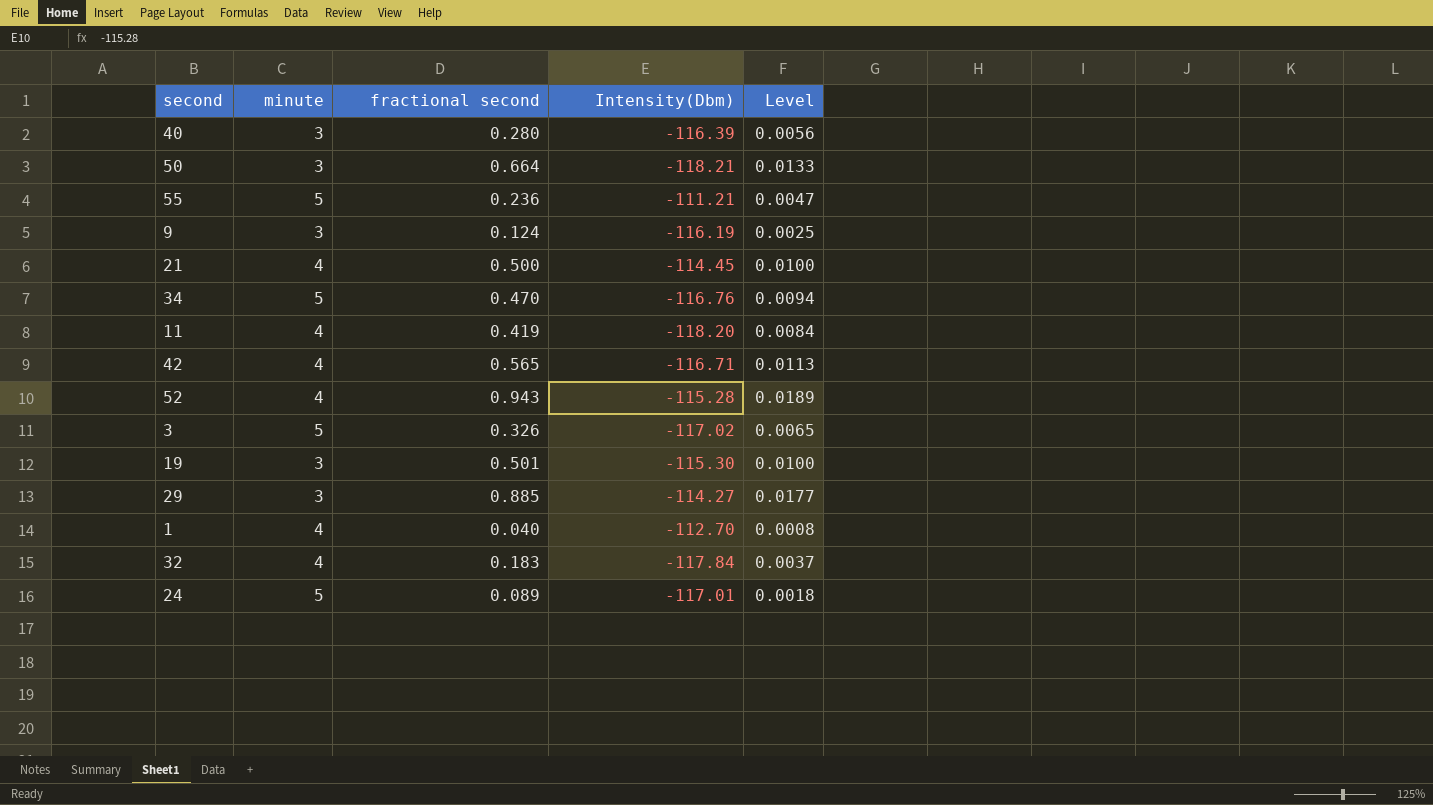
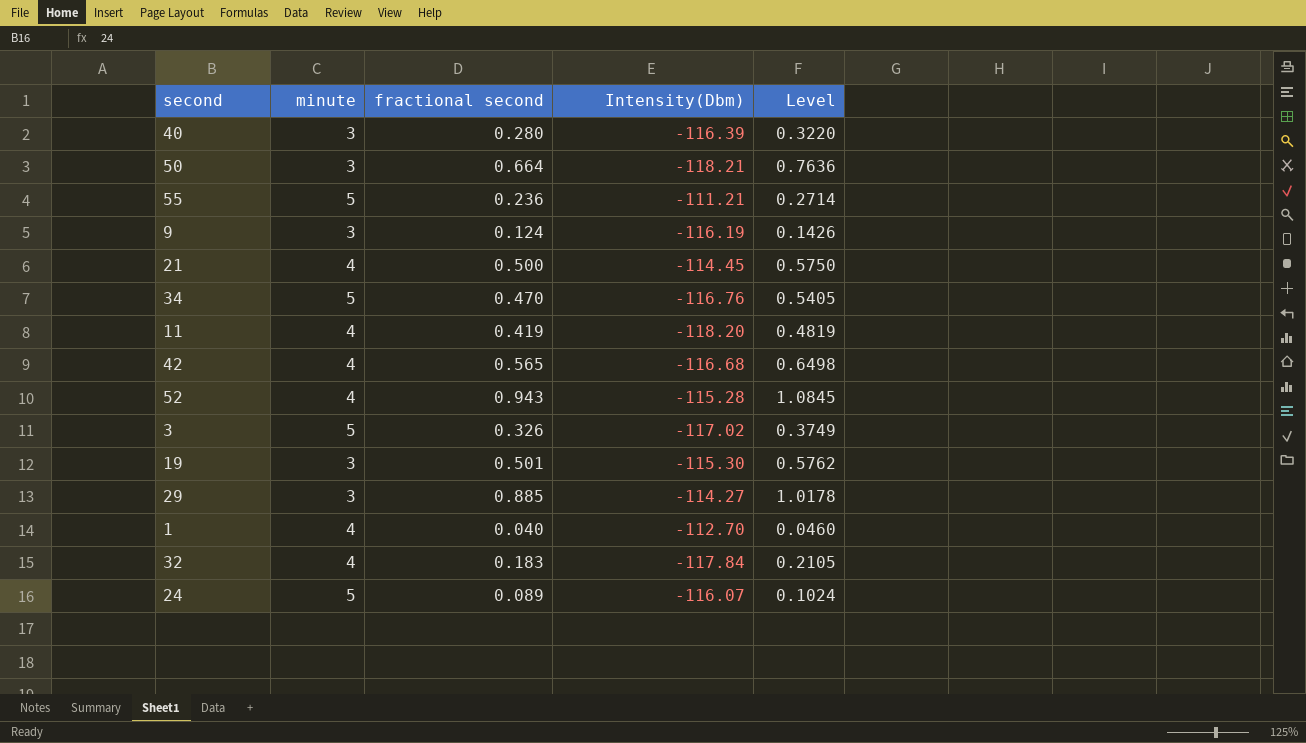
column Level | formula: [fractional second] * 0.02 -> [fractional second] * 1.15
42 | Intensity(Dbm): -116.71 -> -116.68
24 | Intensity(Dbm): -117.01 -> -116.07

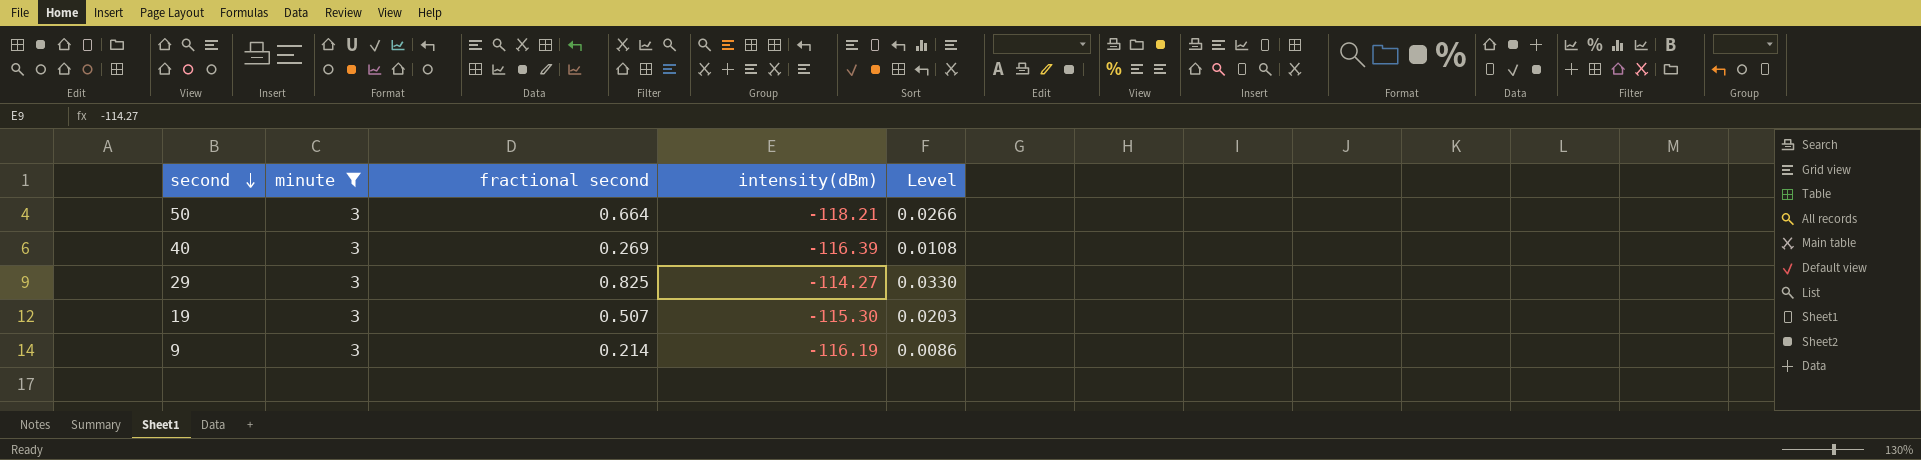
filter: none -> minute = 3
row order: none -> second descending
column name: Intensity(Dbm) -> intensity(dBm)
column Level | formula: [fractional second] * 1.15 -> [fractional second] * 0.04
40 | fractional second: 0.280 -> 0.269
29 | fractional second: 0.885 -> 0.825
19 | fractional second: 0.501 -> 0.507
9 | fractional second: 0.124 -> 0.214

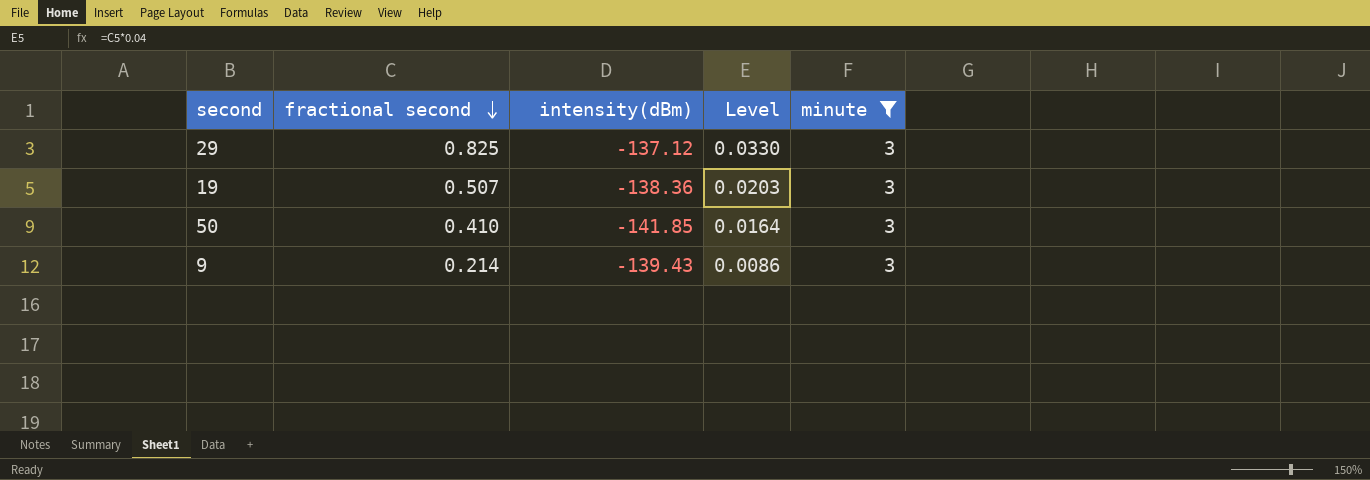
row order: second descending -> fractional second descending
column minute | position: 2 -> 5
row 40: 3 | 0.269 | -116.39 | 0.0108 -> none
29 | intensity(dBm): -114.27 -> -137.12
19 | intensity(dBm): -115.30 -> -138.36
50 | fractional second: 0.664 -> 0.410
50 | intensity(dBm): -118.21 -> -141.85
50 | Level: 0.0266 -> 0.0164
9 | intensity(dBm): -116.19 -> -139.43

